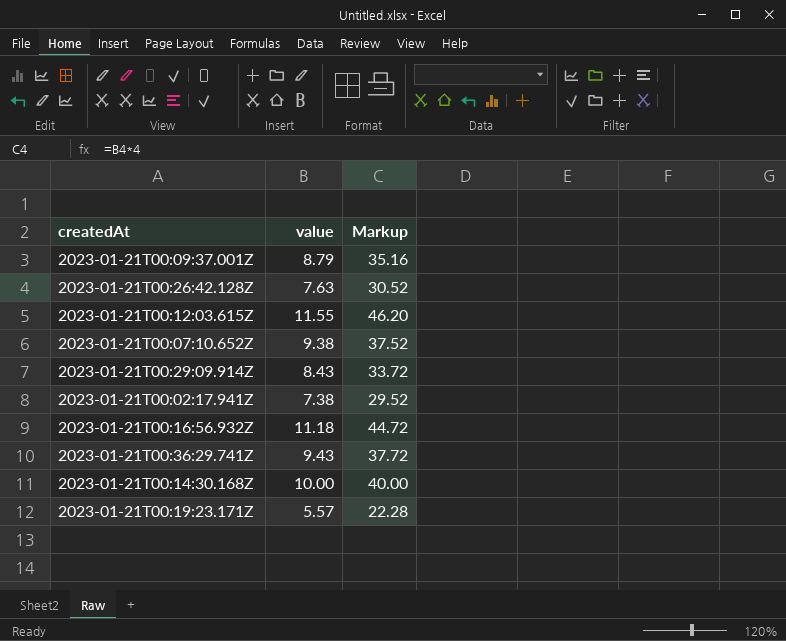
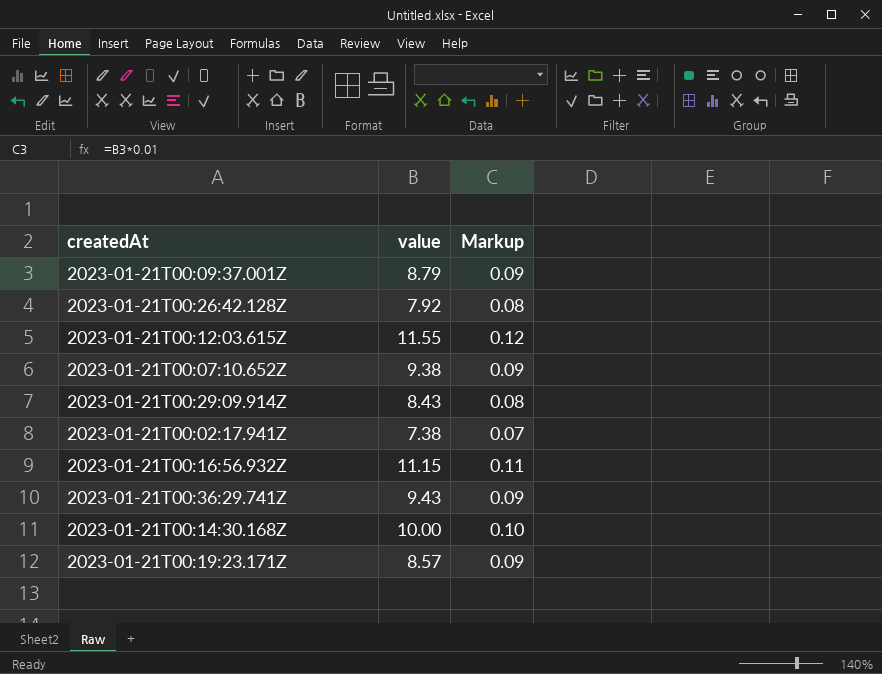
column Markup | formula: [value] * 4 -> [value] * 0.01
2023-01-21T00:26:42.128Z | value: 7.63 -> 7.92
2023-01-21T00:16:56.932Z | value: 11.18 -> 11.15
2023-01-21T00:19:23.171Z | value: 5.57 -> 8.57

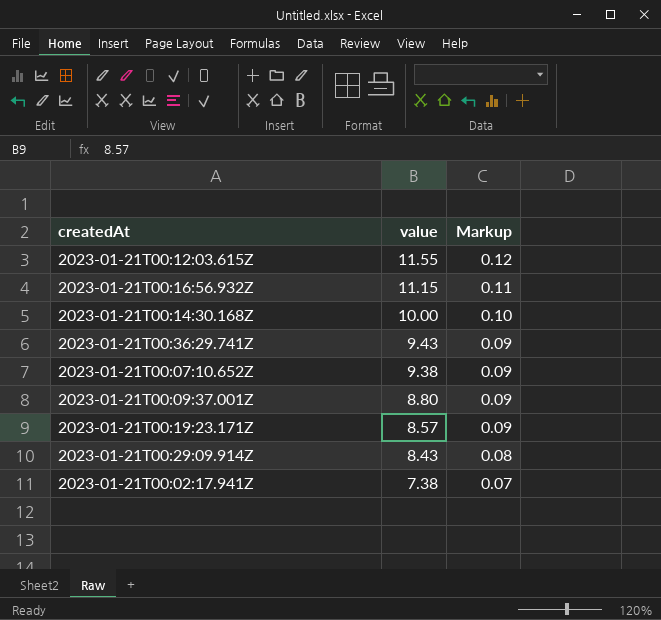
row order: none -> value descending
row 2023-01-21T00:26:42.128Z: 7.92 | 0.08 -> none
2023-01-21T00:09:37.001Z | value: 8.79 -> 8.80

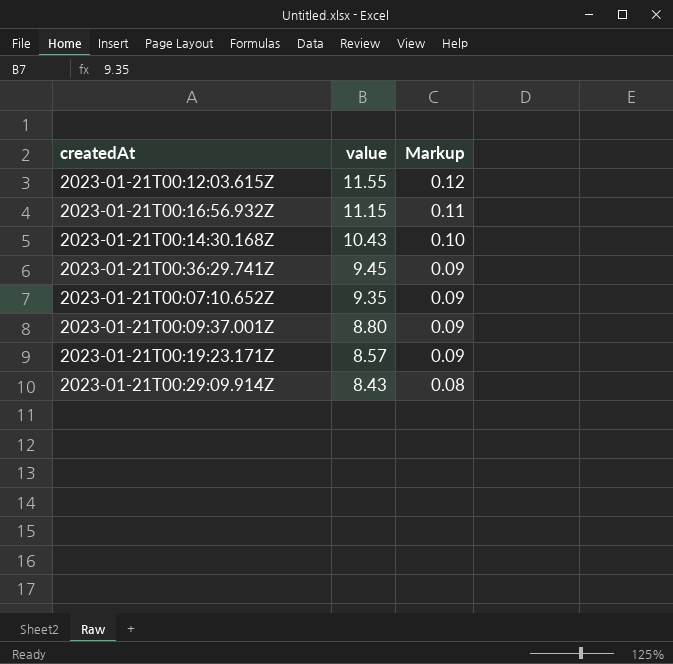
row 2023-01-21T00:02:17.941Z: 7.38 | 0.07 -> none
2023-01-21T00:14:30.168Z | value: 10.00 -> 10.43
2023-01-21T00:36:29.741Z | value: 9.43 -> 9.45
2023-01-21T00:07:10.652Z | value: 9.38 -> 9.35

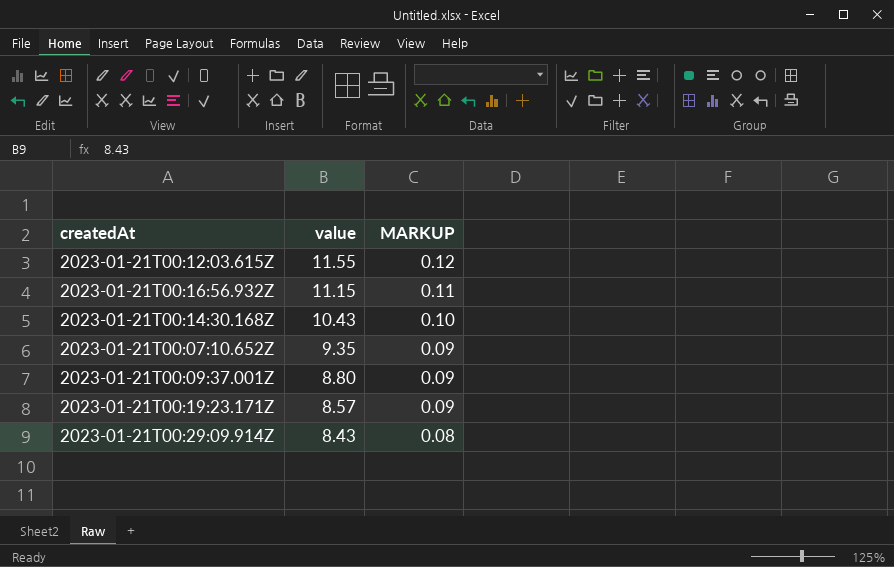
column name: Markup -> MARKUP
row 2023-01-21T00:36:29.741Z: 9.45 | 0.09 -> none

